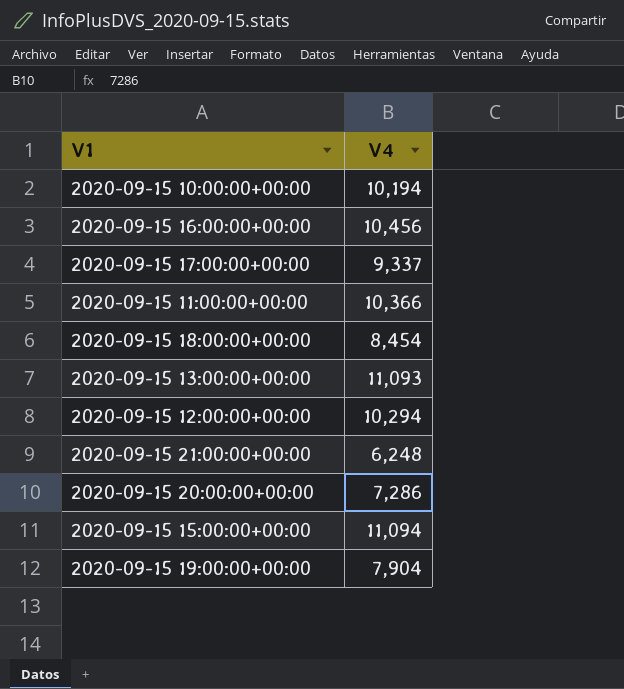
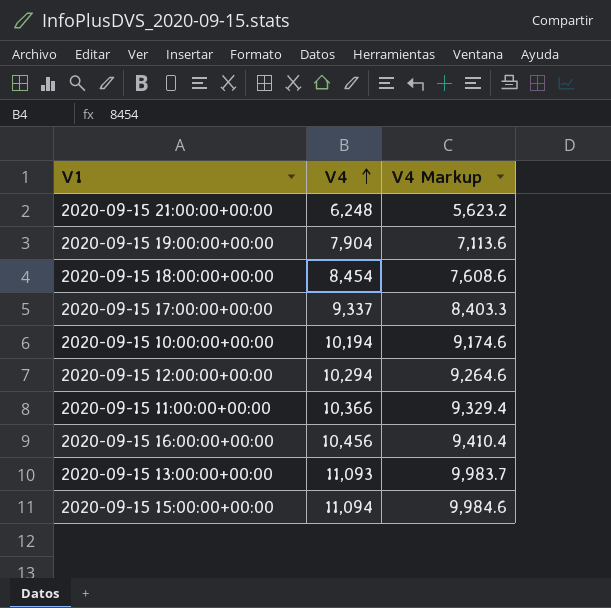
row order: none -> V4 ascending
column V4 Markup | formula: none -> [V4] * 0.9
row 2020-09-15 20:00:00+00:00: 7,286 -> none

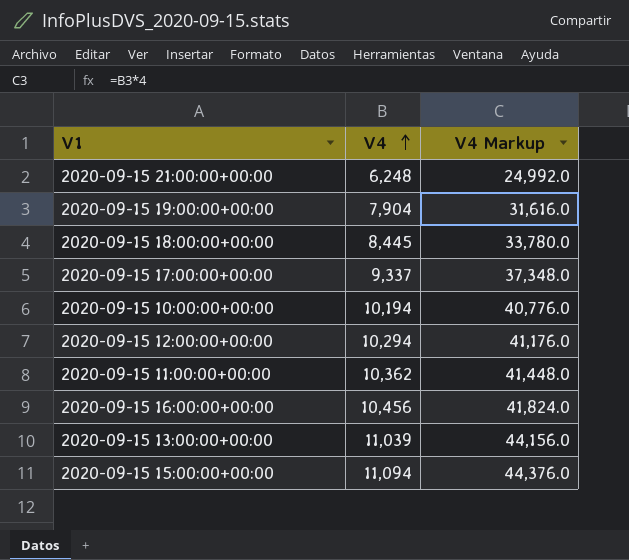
column V4 Markup | formula: [V4] * 0.9 -> [V4] * 4
2020-09-15 18:00:00+00:00 | V4: 8,454 -> 8,445
2020-09-15 11:00:00+00:00 | V4: 10,366 -> 10,362
2020-09-15 13:00:00+00:00 | V4: 11,093 -> 11,039

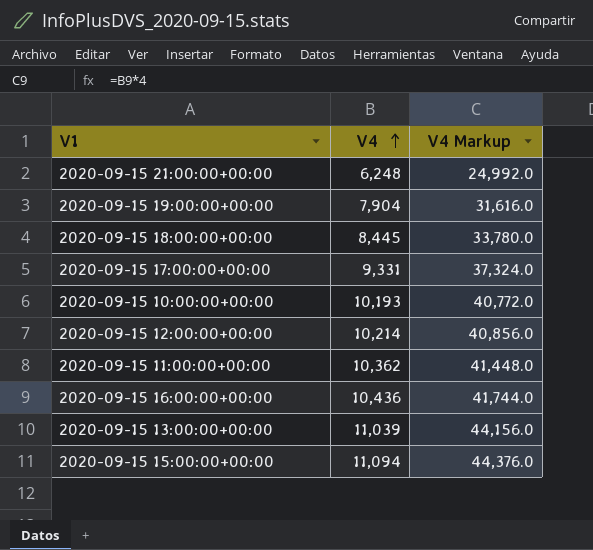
2020-09-15 17:00:00+00:00 | V4: 9,337 -> 9,331
2020-09-15 17:00:00+00:00 | V4 Markup: 37,348.0 -> 37,324.0
2020-09-15 10:00:00+00:00 | V4: 10,194 -> 10,193
2020-09-15 10:00:00+00:00 | V4 Markup: 40,776.0 -> 40,772.0
2020-09-15 12:00:00+00:00 | V4: 10,294 -> 10,214
2020-09-15 12:00:00+00:00 | V4 Markup: 41,176.0 -> 40,856.0
2020-09-15 16:00:00+00:00 | V4: 10,456 -> 10,436
2020-09-15 16:00:00+00:00 | V4 Markup: 41,824.0 -> 41,744.0

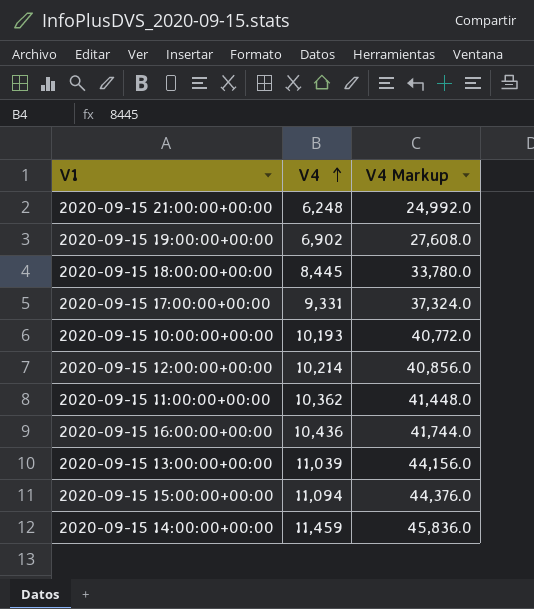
2020-09-15 19:00:00+00:00 | V4: 7,904 -> 6,902
2020-09-15 19:00:00+00:00 | V4 Markup: 31,616.0 -> 27,608.0
row 2020-09-15 14:00:00+00:00: none -> 11,459 | 45,836.0

